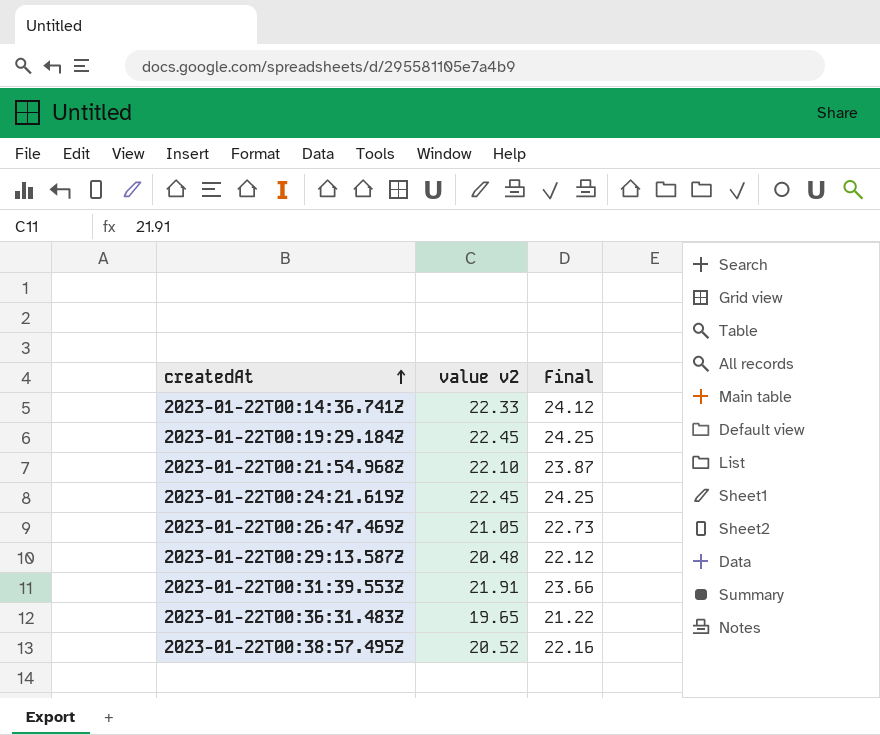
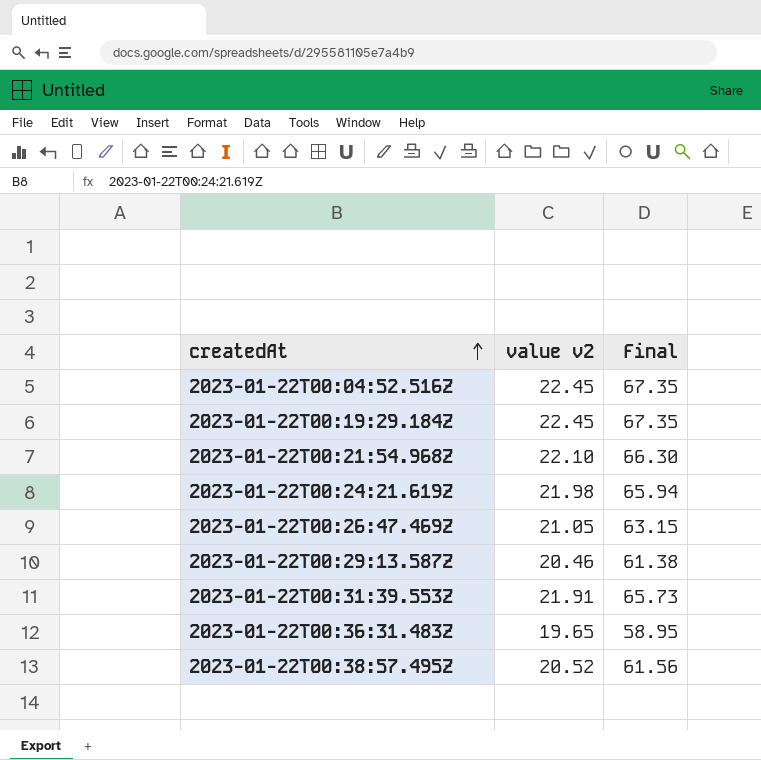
column Final | formula: [value v2] * 1.08 -> [value v2] * 3
row 2023-01-22T00:14:36.741Z: 22.33 | 24.12 -> none
row 2023-01-22T00:04:52.516Z: none -> 22.45 | 67.35
2023-01-22T00:24:21.619Z | value v2: 22.45 -> 21.98
2023-01-22T00:29:13.587Z | value v2: 20.48 -> 20.46

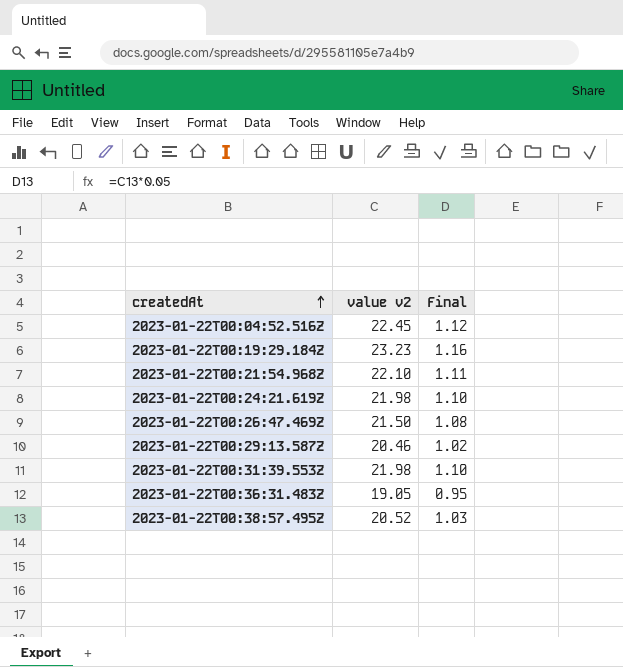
column Final | formula: [value v2] * 3 -> [value v2] * 0.05
2023-01-22T00:19:29.184Z | value v2: 22.45 -> 23.23
2023-01-22T00:26:47.469Z | value v2: 21.05 -> 21.50
2023-01-22T00:31:39.553Z | value v2: 21.91 -> 21.98
2023-01-22T00:36:31.483Z | value v2: 19.65 -> 19.05

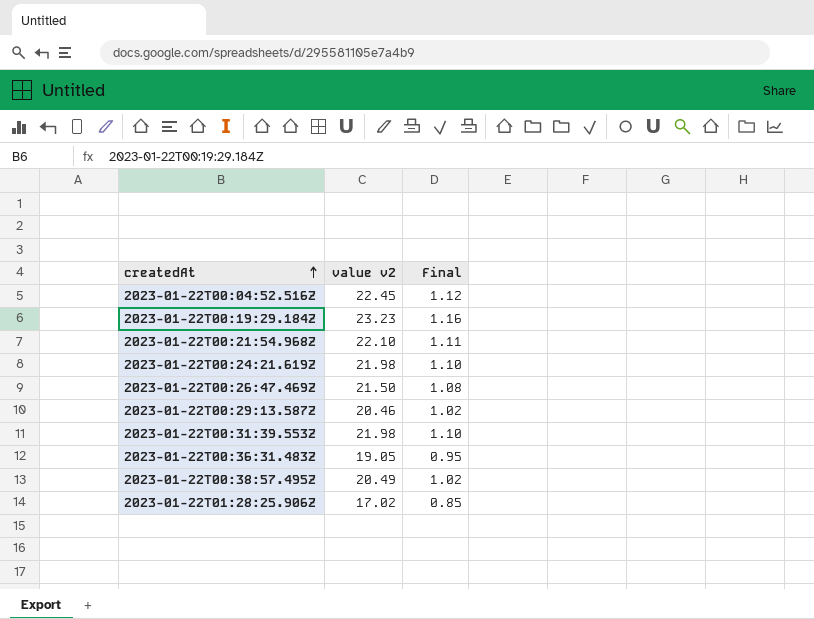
2023-01-22T00:38:57.495Z | value v2: 20.52 -> 20.49
2023-01-22T00:38:57.495Z | Final: 1.03 -> 1.02
row 2023-01-22T01:28:25.906Z: none -> 17.02 | 0.85

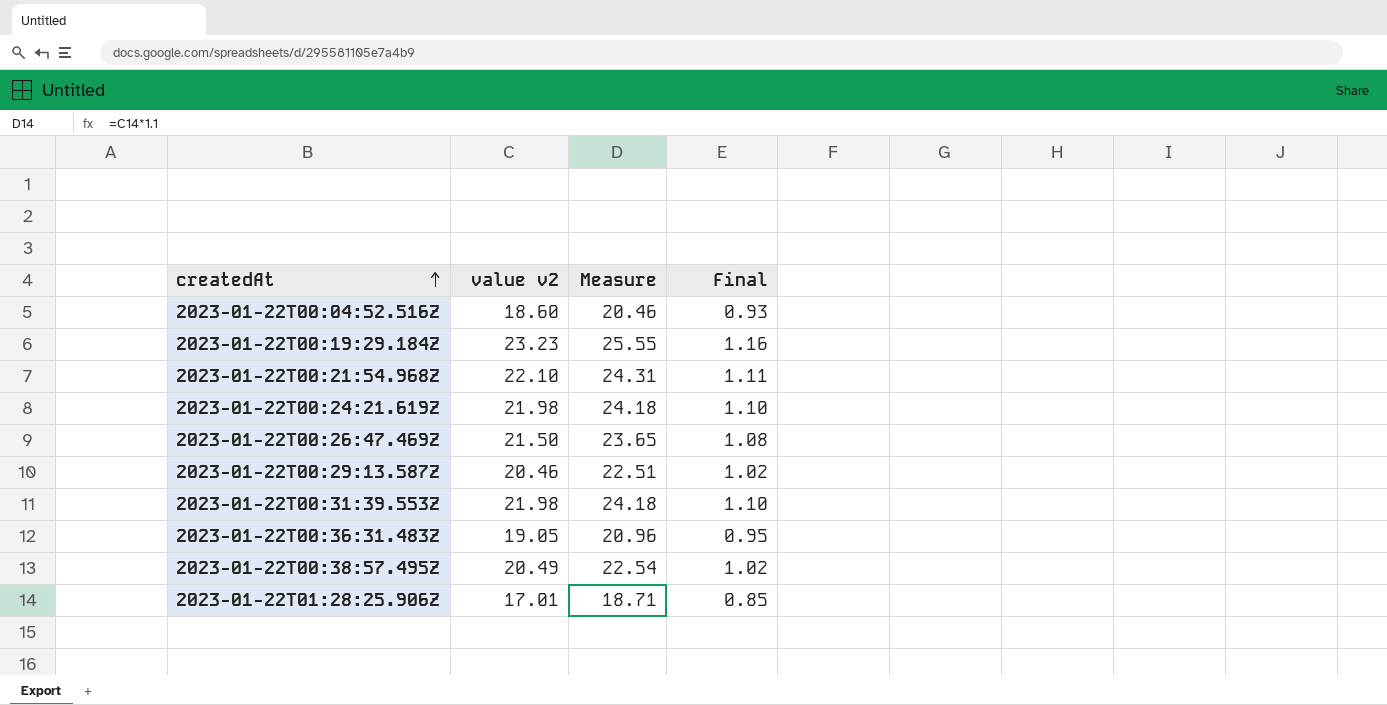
column Measure | formula: none -> [value v2] * 1.1
2023-01-22T00:04:52.516Z | value v2: 22.45 -> 18.60
2023-01-22T00:04:52.516Z | Final: 1.12 -> 0.93
2023-01-22T01:28:25.906Z | value v2: 17.02 -> 17.01

